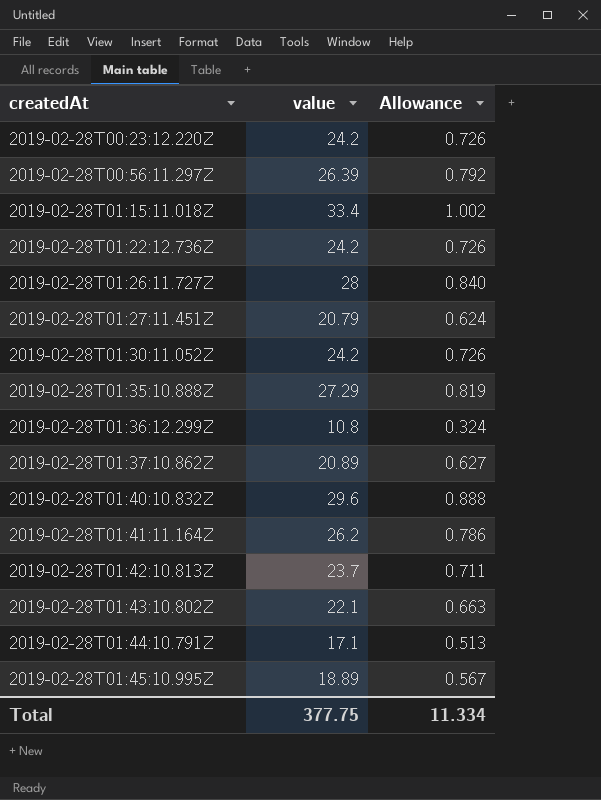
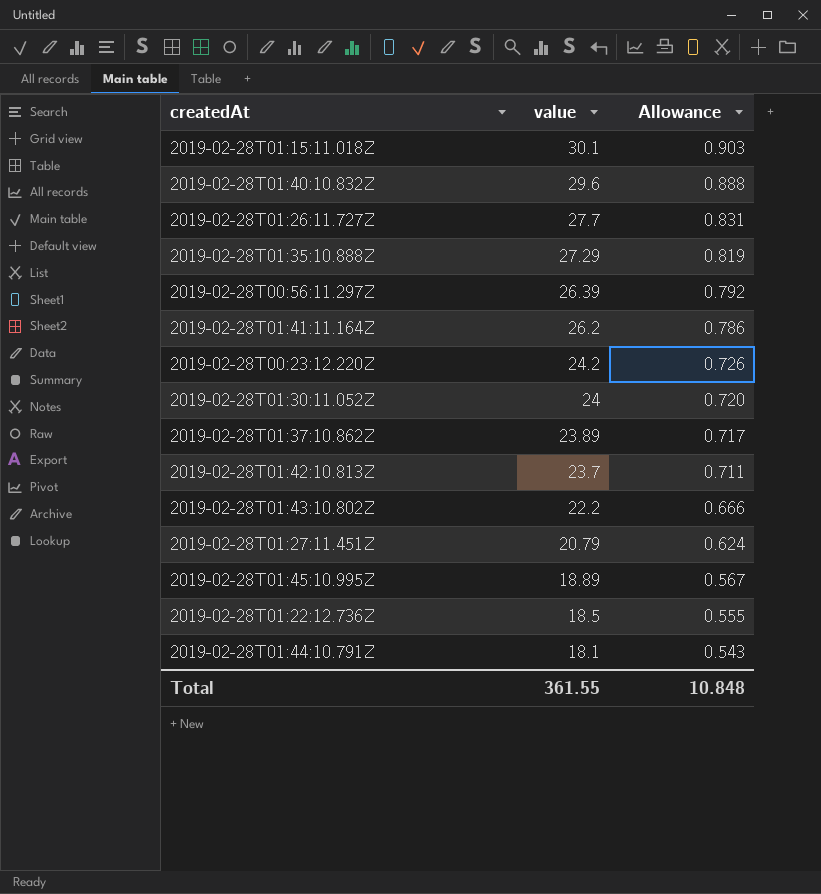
row order: createdAt ascending -> value descending
row 2019-02-28T01:36:12.299Z: 10.8 | 0.324 -> none
2019-02-28T01:15:11.018Z | value: 33.4 -> 30.1
2019-02-28T01:15:11.018Z | Allowance: 1.002 -> 0.903
2019-02-28T01:26:11.727Z | value: 28 -> 27.7
2019-02-28T01:26:11.727Z | Allowance: 0.840 -> 0.831
2019-02-28T01:30:11.052Z | value: 24.2 -> 24
2019-02-28T01:30:11.052Z | Allowance: 0.726 -> 0.720
2019-02-28T01:37:10.862Z | value: 20.89 -> 23.89
2019-02-28T01:37:10.862Z | Allowance: 0.627 -> 0.717
2019-02-28T01:43:10.802Z | value: 22.1 -> 22.2
2019-02-28T01:43:10.802Z | Allowance: 0.663 -> 0.666
2019-02-28T01:22:12.736Z | value: 24.2 -> 18.5
2019-02-28T01:22:12.736Z | Allowance: 0.726 -> 0.555
2019-02-28T01:44:10.791Z | value: 17.1 -> 18.1
2019-02-28T01:44:10.791Z | Allowance: 0.513 -> 0.543
Total | value: 377.75 -> 361.55
Total | Allowance: 11.334 -> 10.848

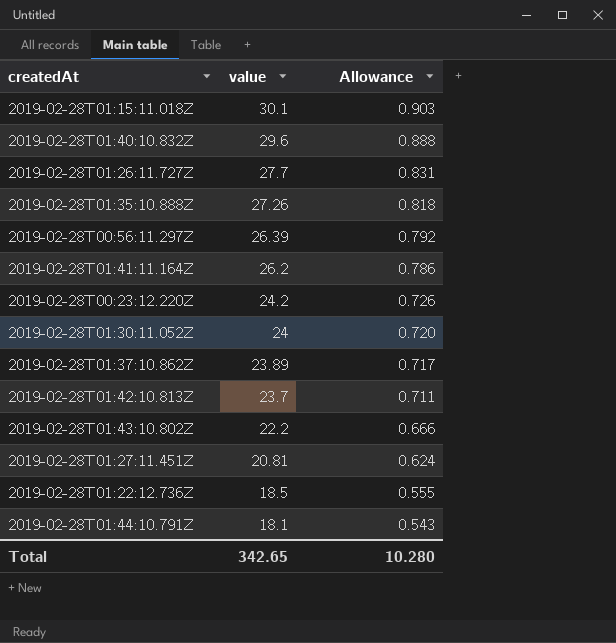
row 2019-02-28T01:45:10.995Z: 18.89 | 0.567 -> none
2019-02-28T01:35:10.888Z | value: 27.29 -> 27.26
2019-02-28T01:35:10.888Z | Allowance: 0.819 -> 0.818
2019-02-28T01:27:11.451Z | value: 20.79 -> 20.81
Total | value: 361.55 -> 342.65
Total | Allowance: 10.848 -> 10.280

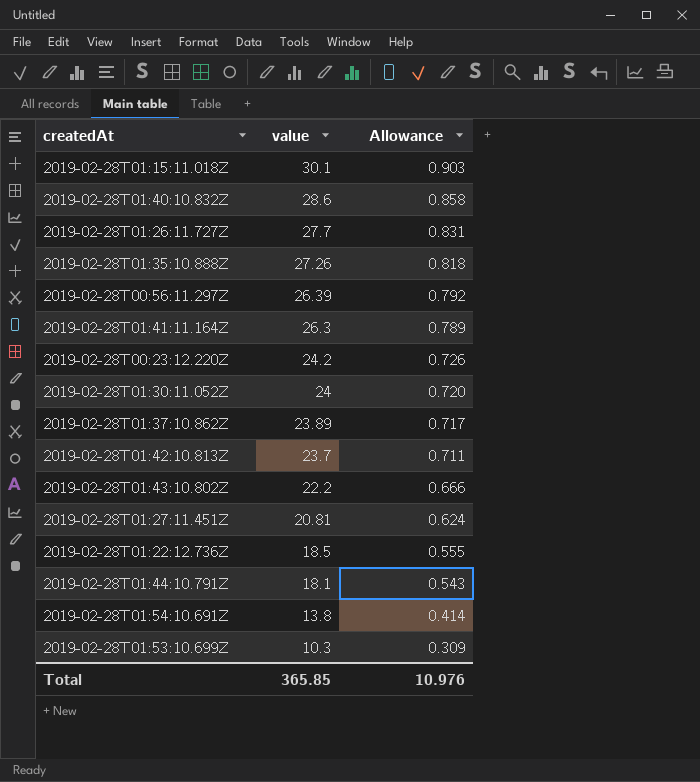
2019-02-28T01:40:10.832Z | value: 29.6 -> 28.6
2019-02-28T01:40:10.832Z | Allowance: 0.888 -> 0.858
2019-02-28T01:41:11.164Z | value: 26.2 -> 26.3
2019-02-28T01:41:11.164Z | Allowance: 0.786 -> 0.789
row 2019-02-28T01:54:10.691Z: none -> 13.8 | 0.414
row 2019-02-28T01:53:10.699Z: none -> 10.3 | 0.309
Total | value: 342.65 -> 365.85
Total | Allowance: 10.280 -> 10.976

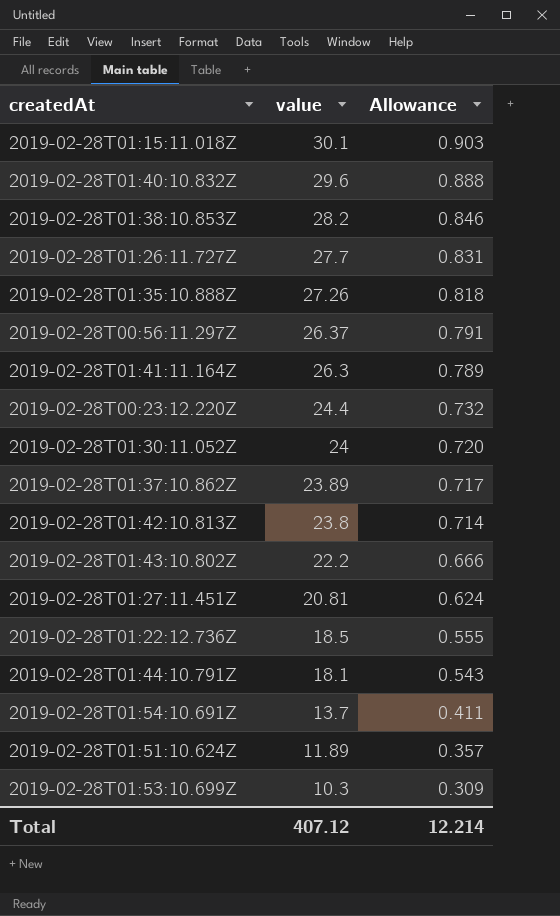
2019-02-28T01:40:10.832Z | value: 28.6 -> 29.6
2019-02-28T01:40:10.832Z | Allowance: 0.858 -> 0.888
row 2019-02-28T01:38:10.853Z: none -> 28.2 | 0.846
2019-02-28T00:56:11.297Z | value: 26.39 -> 26.37
2019-02-28T00:56:11.297Z | Allowance: 0.792 -> 0.791
2019-02-28T00:23:12.220Z | value: 24.2 -> 24.4
2019-02-28T00:23:12.220Z | Allowance: 0.726 -> 0.732
2019-02-28T01:42:10.813Z | value: 23.7 -> 23.8
2019-02-28T01:42:10.813Z | Allowance: 0.711 -> 0.714
2019-02-28T01:54:10.691Z | value: 13.8 -> 13.7
2019-02-28T01:54:10.691Z | Allowance: 0.414 -> 0.411
row 2019-02-28T01:51:10.624Z: none -> 11.89 | 0.357
Total | value: 365.85 -> 407.12
Total | Allowance: 10.976 -> 12.214

